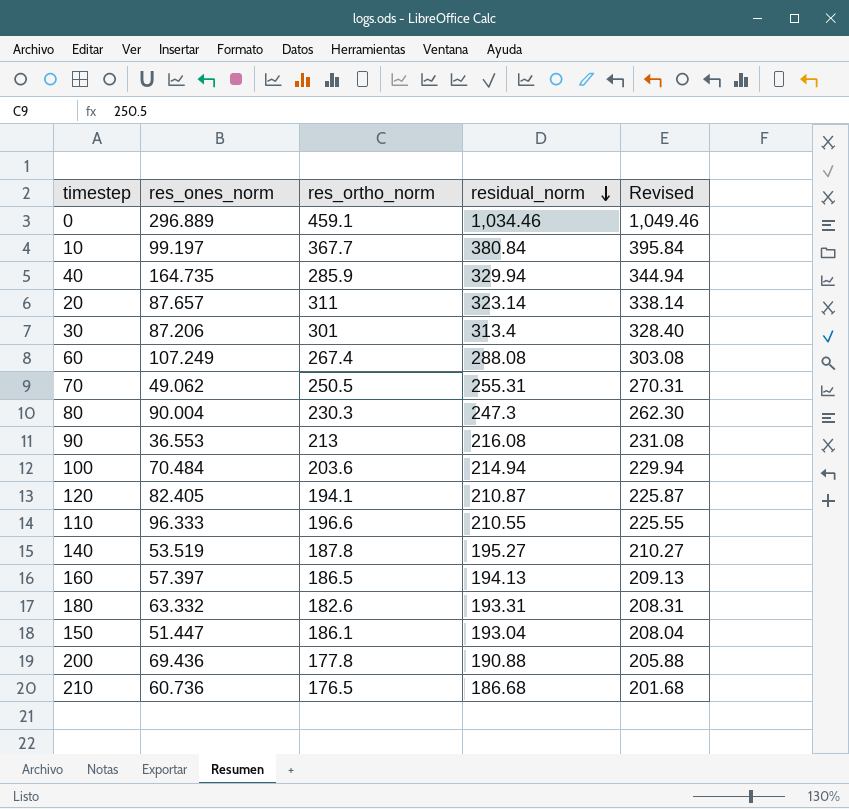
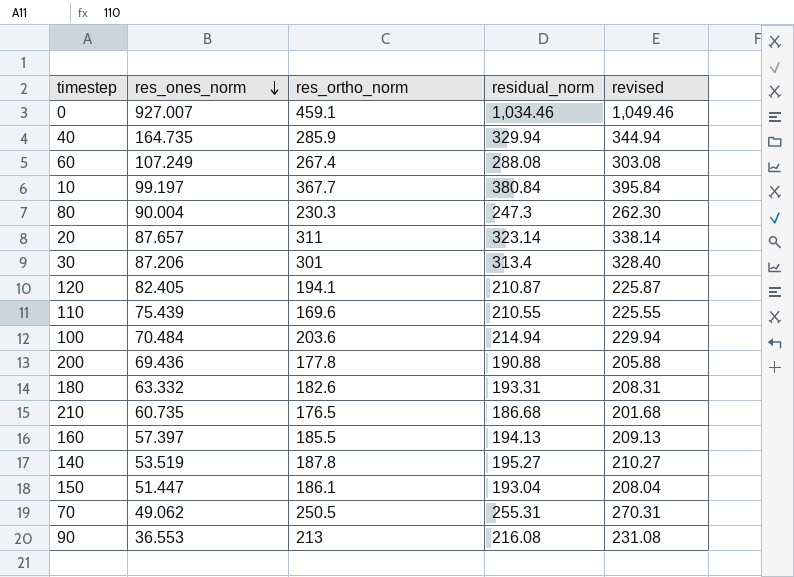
row order: residual_norm descending -> res_ones_norm descending
column name: Revised -> revised
0 | res_ones_norm: 296.889 -> 927.007
110 | res_ones_norm: 96.333 -> 75.439
110 | res_ortho_norm: 196.6 -> 169.6
210 | res_ones_norm: 60.736 -> 60.735
160 | res_ortho_norm: 186.5 -> 185.5

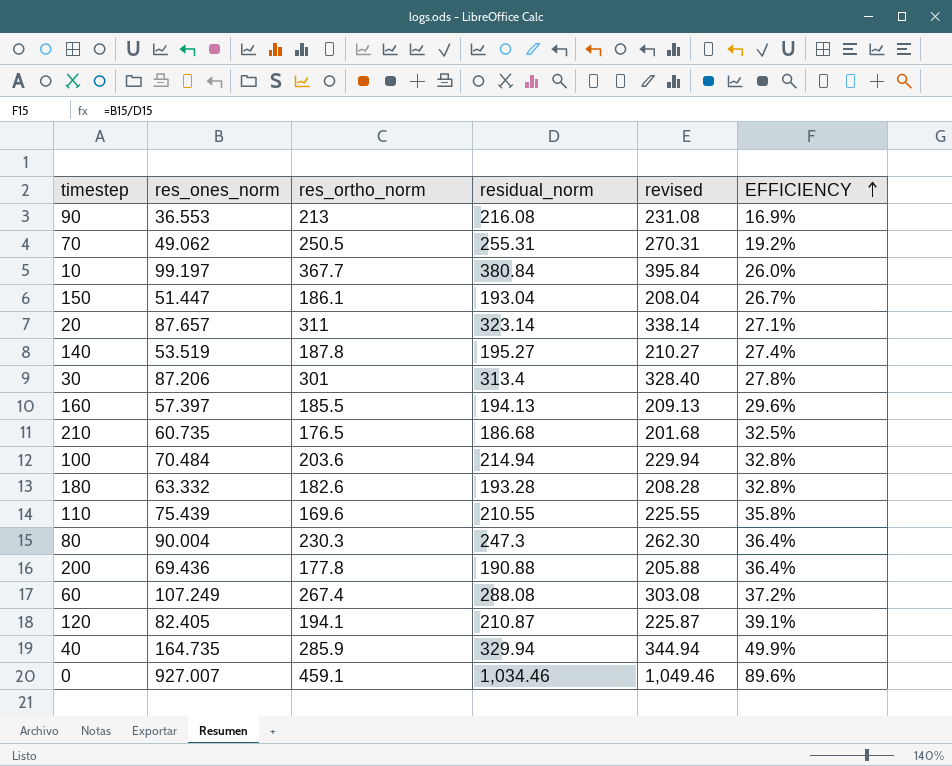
row order: res_ones_norm descending -> EFFICIENCY ascending
column EFFICIENCY | formula: none -> [res_ones_norm] / [residual_norm]
180 | residual_norm: 193.31 -> 193.28
180 | revised: 208.31 -> 208.28

